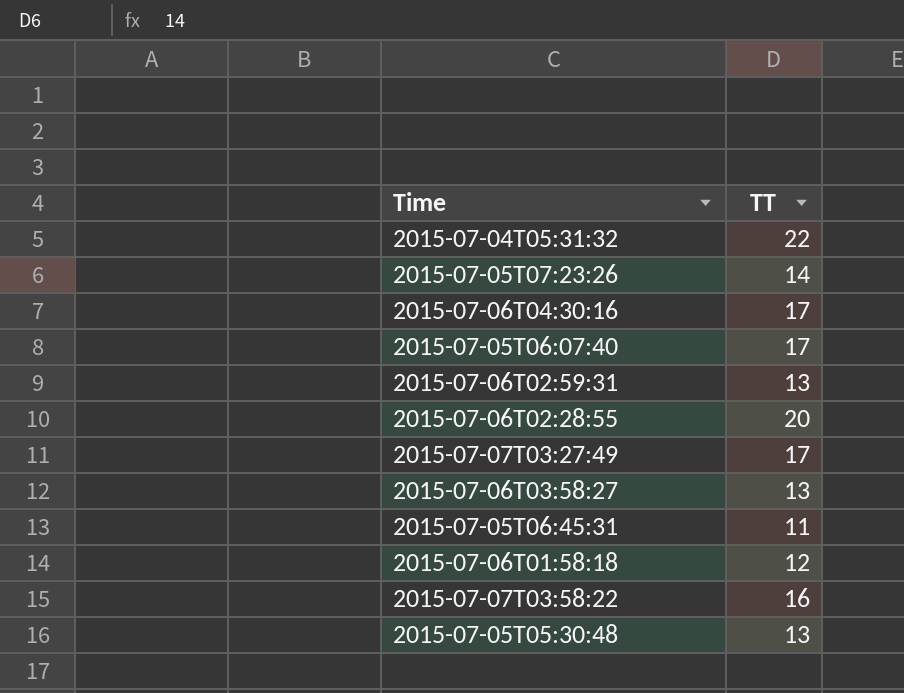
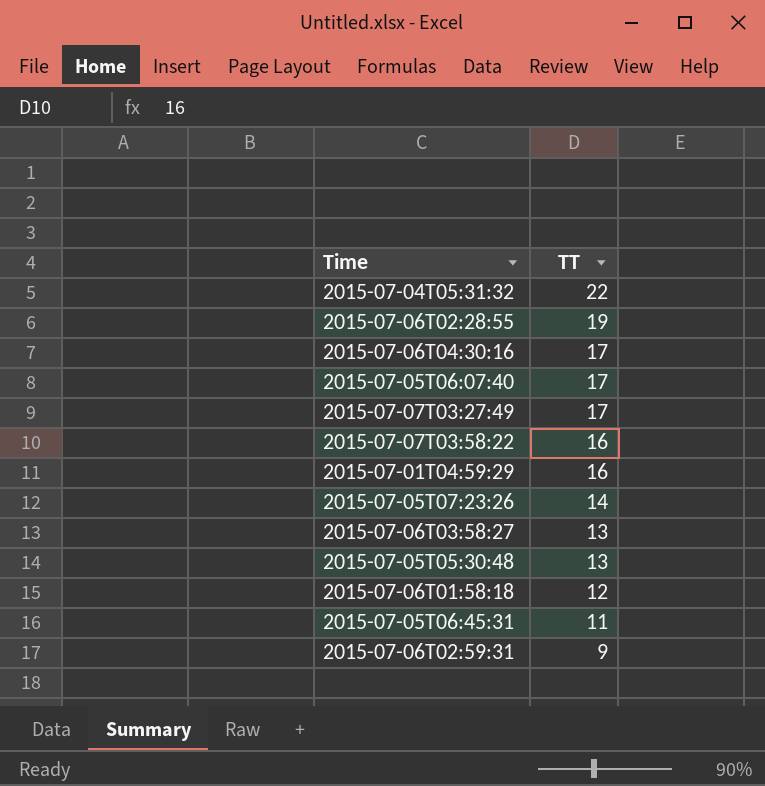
row order: none -> TT descending
2015-07-06T02:28:55 | TT: 20 -> 19
row 2015-07-01T04:59:29: none -> 16
2015-07-06T02:59:31 | TT: 13 -> 9

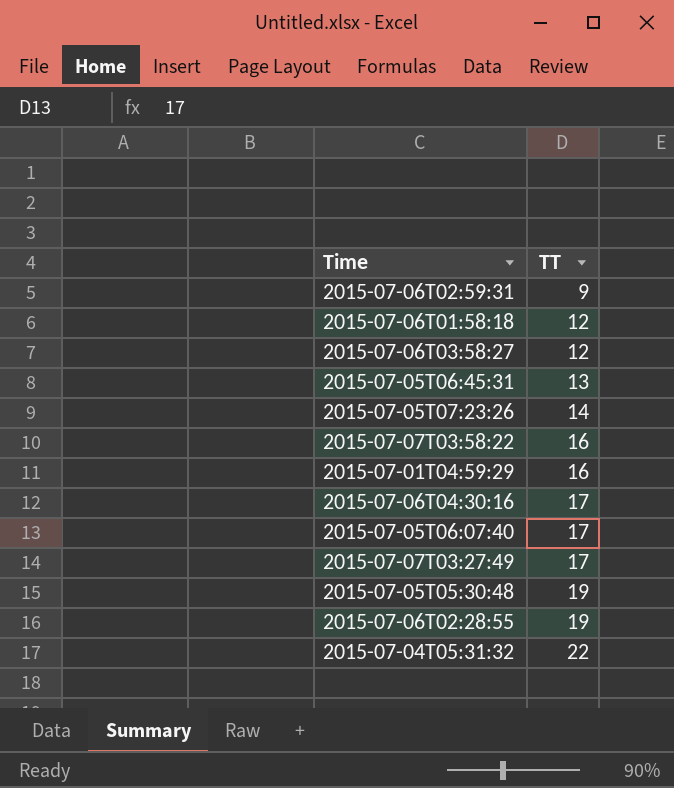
row order: TT descending -> TT ascending
2015-07-06T03:58:27 | TT: 13 -> 12
2015-07-05T06:45:31 | TT: 11 -> 13
2015-07-05T05:30:48 | TT: 13 -> 19

